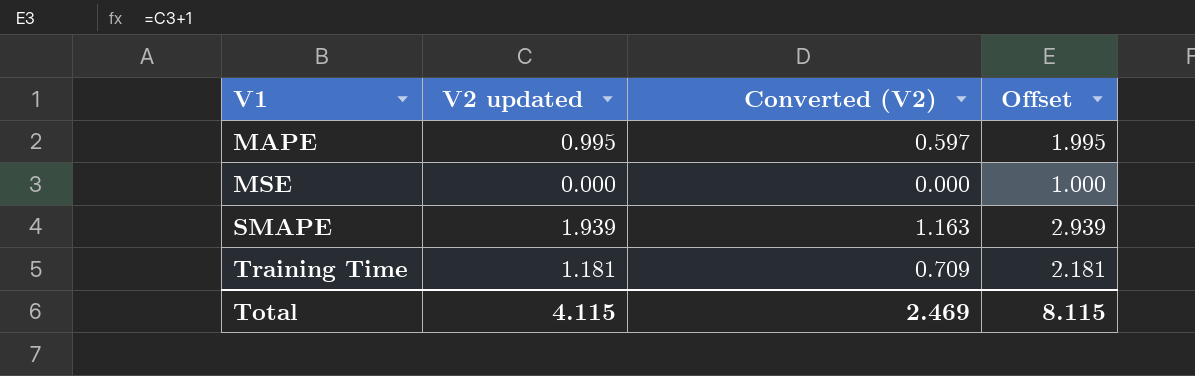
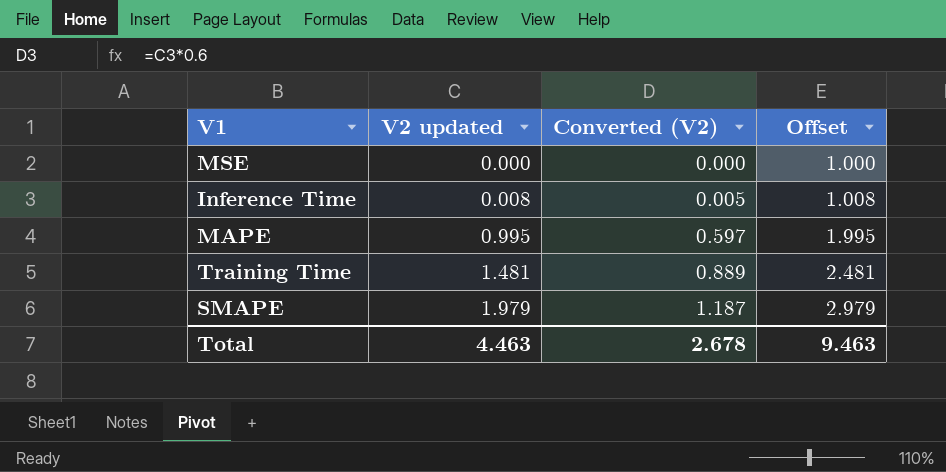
row order: V1 ascending -> V2 updated ascending
row Inference Time: none -> 0.008 | 0.005 | 1.008
Training Time | V2 updated: 1.181 -> 1.481
Training Time | Converted (V2): 0.709 -> 0.889
Training Time | Offset: 2.181 -> 2.481
SMAPE | V2 updated: 1.939 -> 1.979
SMAPE | Converted (V2): 1.163 -> 1.187
SMAPE | Offset: 2.939 -> 2.979
Total | V2 updated: 4.115 -> 4.463
Total | Converted (V2): 2.469 -> 2.678
Total | Offset: 8.115 -> 9.463

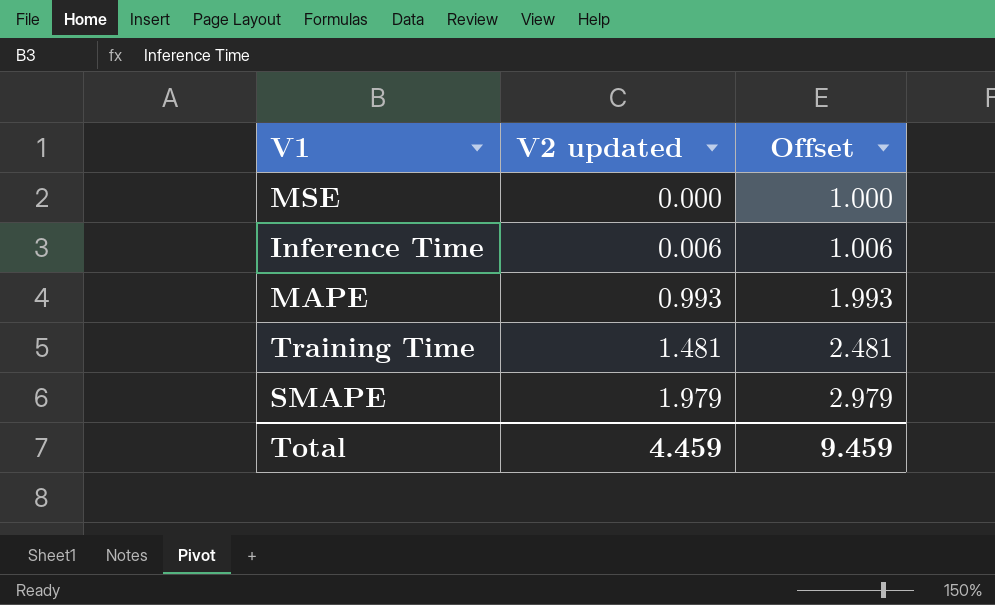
column Converted (V2) | formula: [V2 updated] * 0.6 -> none
Inference Time | V2 updated: 0.008 -> 0.006
Inference Time | Offset: 1.008 -> 1.006
MAPE | V2 updated: 0.995 -> 0.993
MAPE | Offset: 1.995 -> 1.993
Total | V2 updated: 4.463 -> 4.459
Total | Offset: 9.463 -> 9.459

